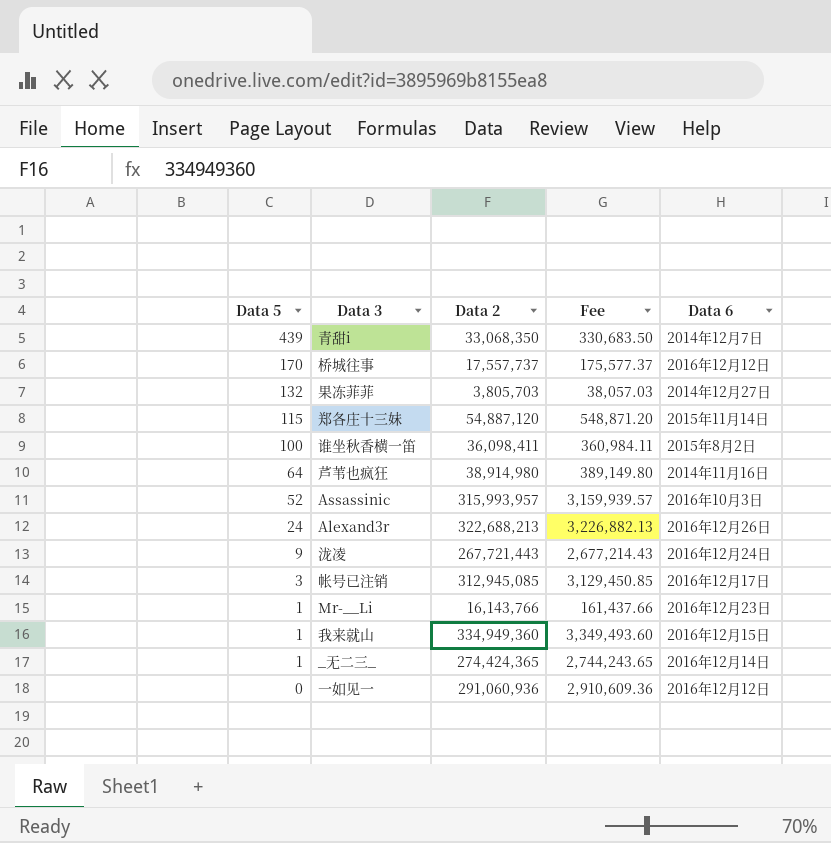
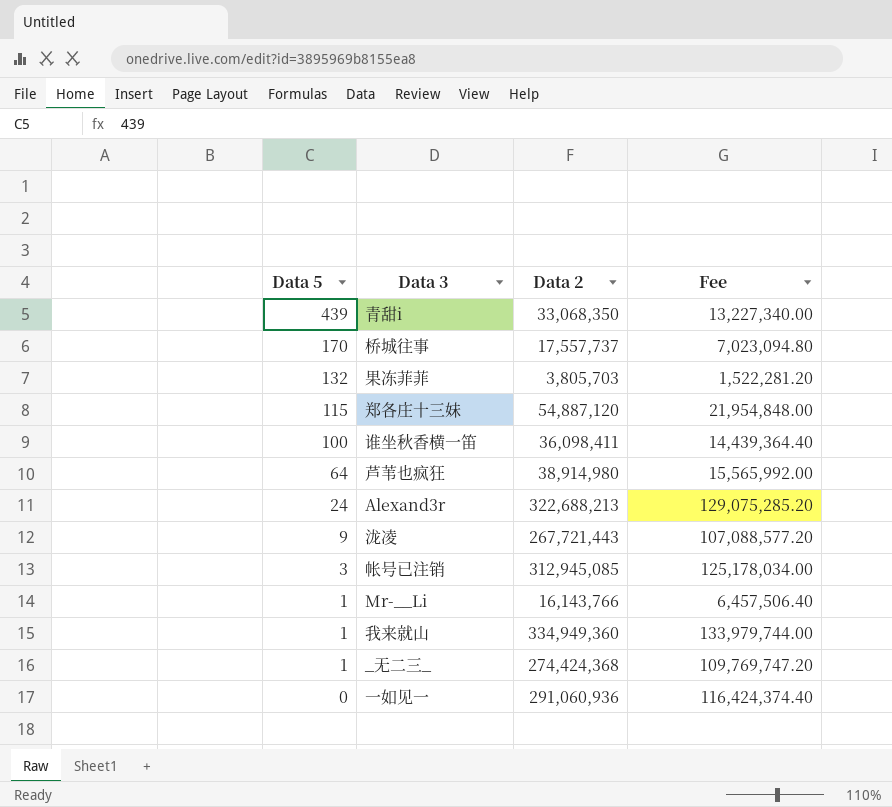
column Data 6 | position: 5 -> none
column Fee | formula: [Data 2] * 0.01 -> [Data 2] * 0.4
row Assassinic: 52 | 315,993,957 | 3,159,939.57 | 2016年10月3日 -> none
_无二三_ | Data 2: 274,424,365 -> 274,424,368

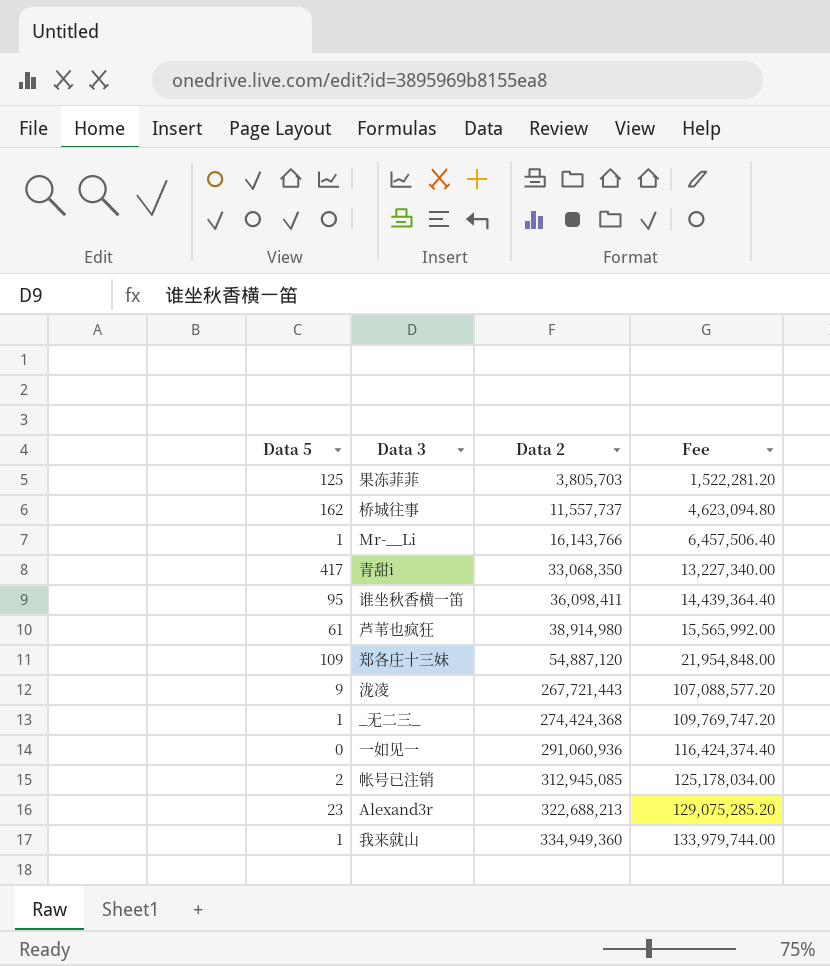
row order: Data 5 descending -> Data 2 ascending
果冻菲菲 | Data 5: 132 -> 125
桥城往事 | Data 5: 170 -> 162
桥城往事 | Data 2: 17,557,737 -> 11,557,737
桥城往事 | Fee: 7,023,094.80 -> 4,623,094.80
青甜i | Data 5: 439 -> 417
谁坐秋香横一笛 | Data 5: 100 -> 95
芦苇也疯狂 | Data 5: 64 -> 61
郑各庄十三妹 | Data 5: 115 -> 109
帐号已注销 | Data 5: 3 -> 2
Alexand3r | Data 5: 24 -> 23

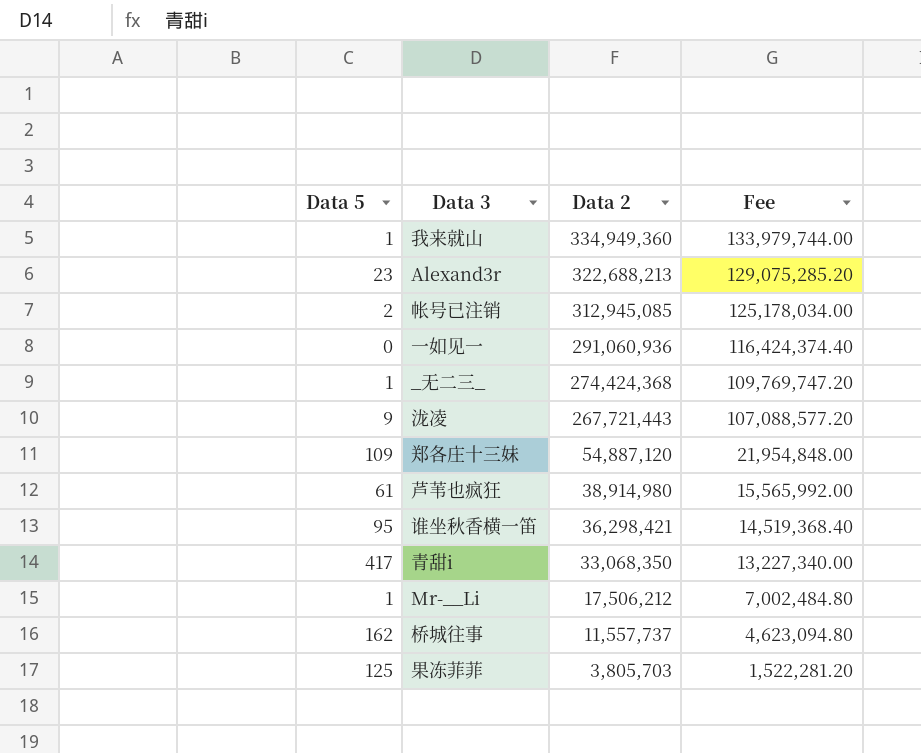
row order: Data 2 ascending -> Data 2 descending
谁坐秋香横一笛 | Data 2: 36,098,411 -> 36,298,421
谁坐秋香横一笛 | Fee: 14,439,364.40 -> 14,519,368.40
Mr-__Li | Data 2: 16,143,766 -> 17,506,212
Mr-__Li | Fee: 6,457,506.40 -> 7,002,484.80

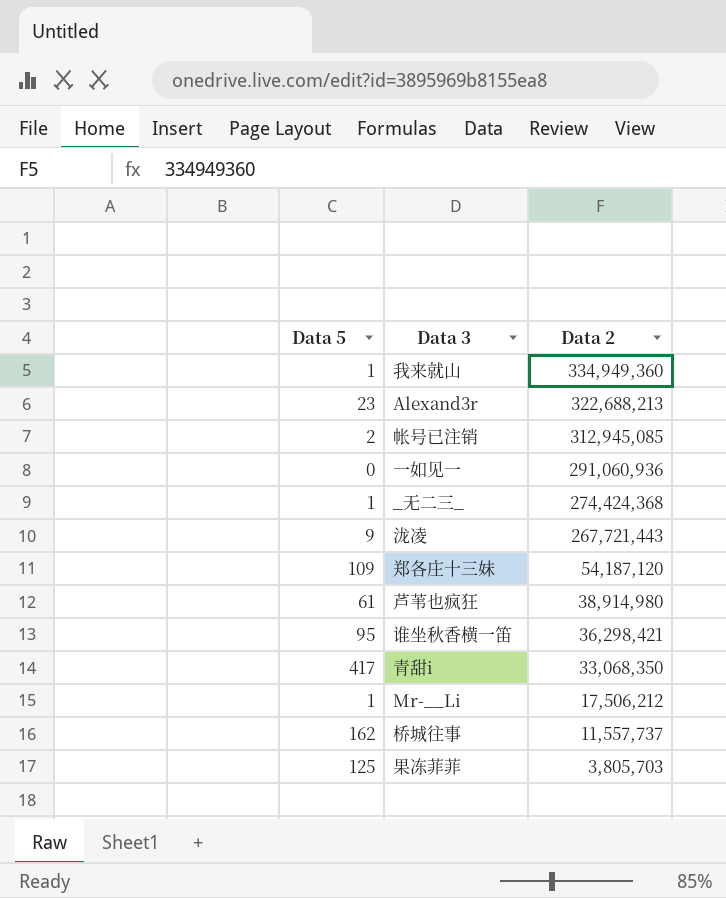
column Fee | formula: [Data 2] * 0.4 -> none
郑各庄十三妹 | Data 2: 54,887,120 -> 54,187,120

